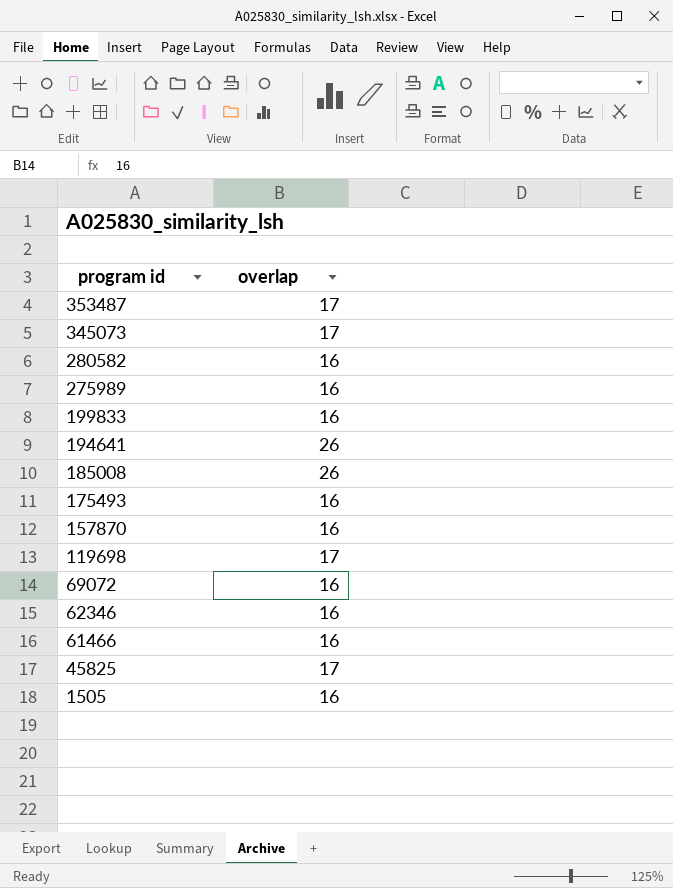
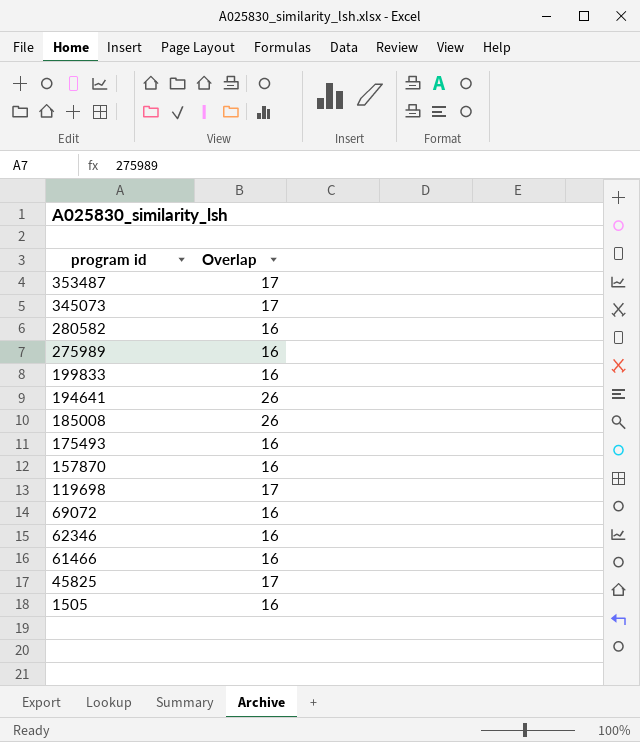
column name: overlap -> Overlap

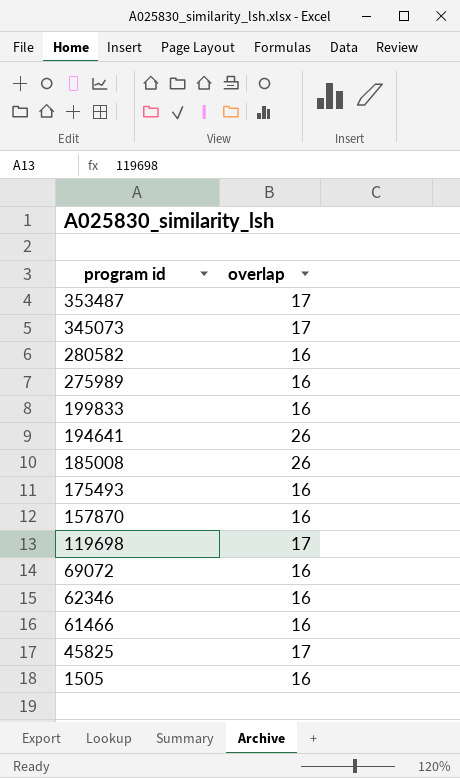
column name: Overlap -> overlap

